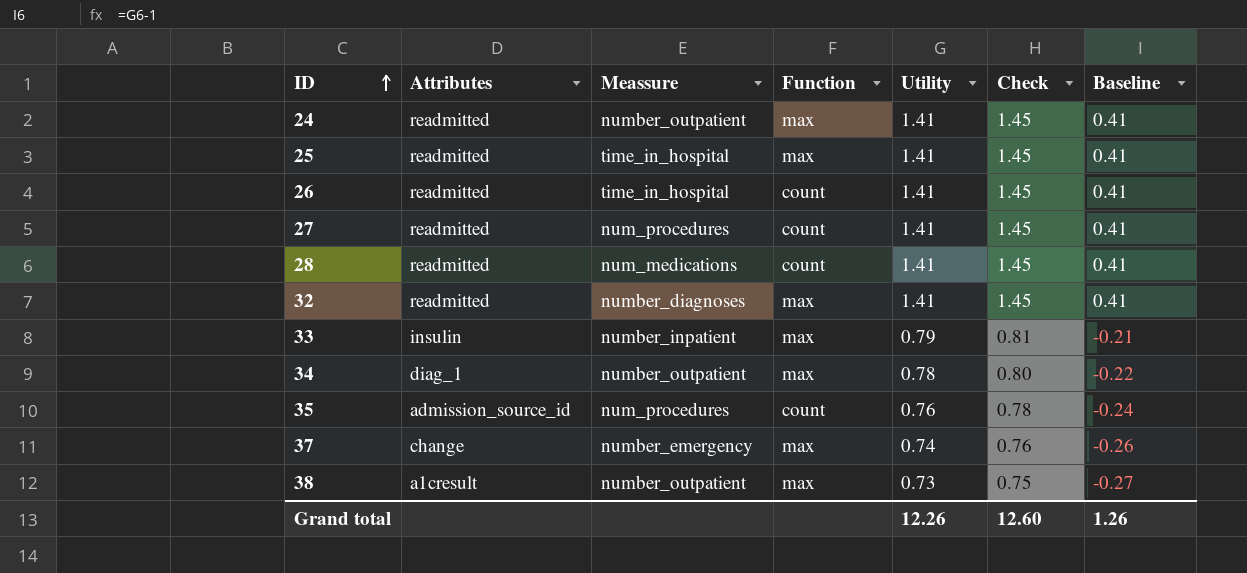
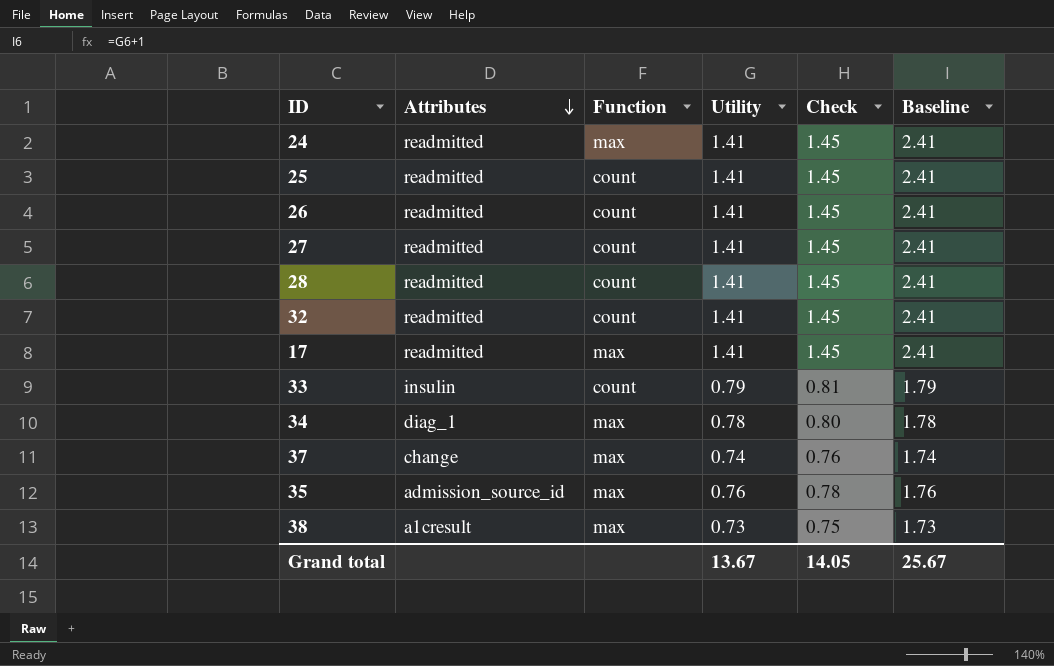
row order: ID ascending -> Attributes descending
column Meassure | position: 3 -> none
column Baseline | formula: [Utility] - 1 -> [Utility] + 1
25 | Function: max -> count
32 | Function: max -> count
row 17: none -> readmitted | max | 1.41 | 1.45 | 2.41
33 | Function: max -> count
35 | Function: count -> max
Grand total | Utility: 12.26 -> 13.67
Grand total | Check: 12.60 -> 14.05
Grand total | Baseline: 1.26 -> 25.67

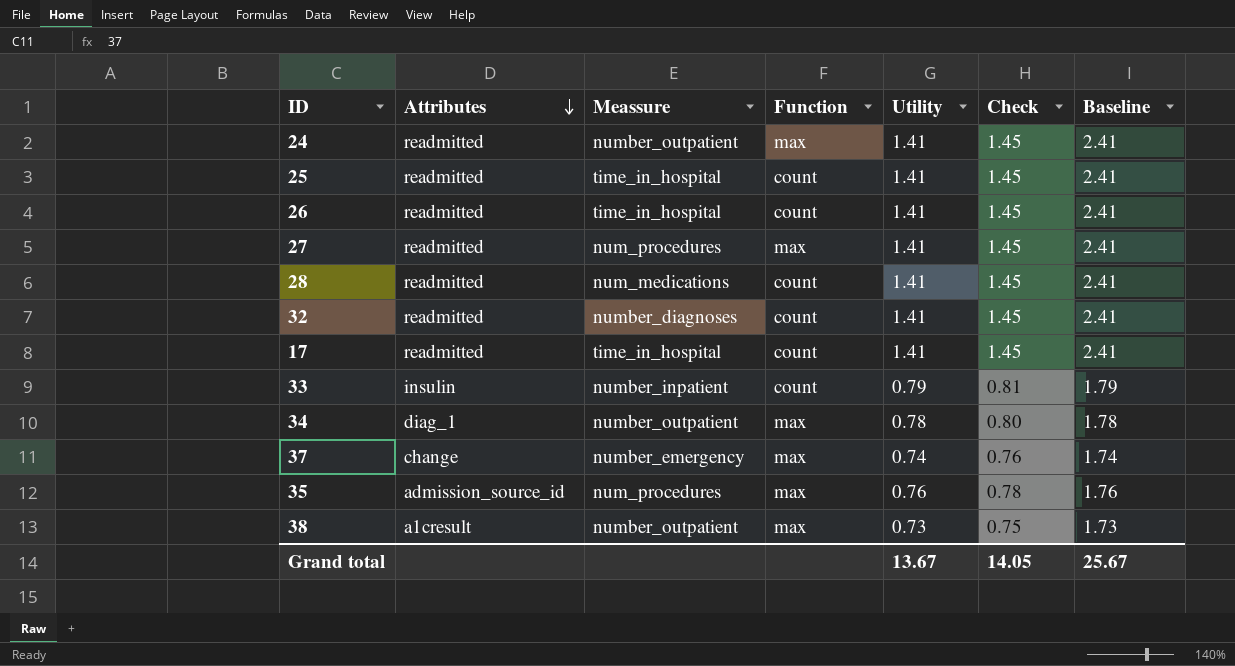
column Meassure | position: none -> 3
27 | Function: count -> max
17 | Function: max -> count

